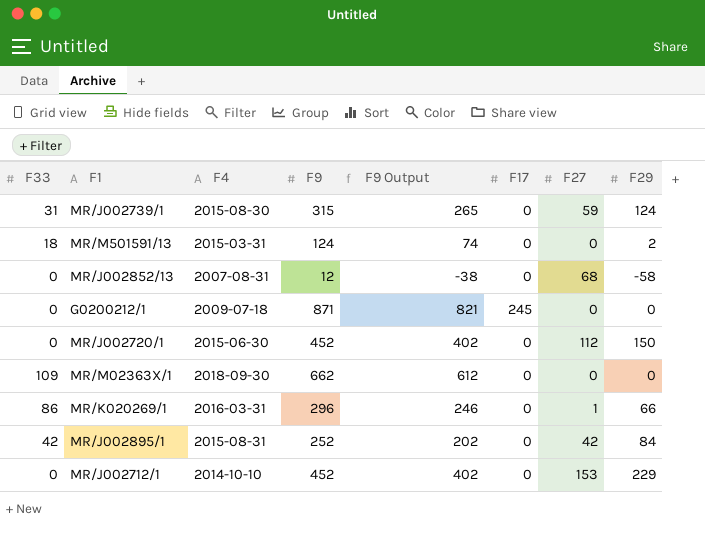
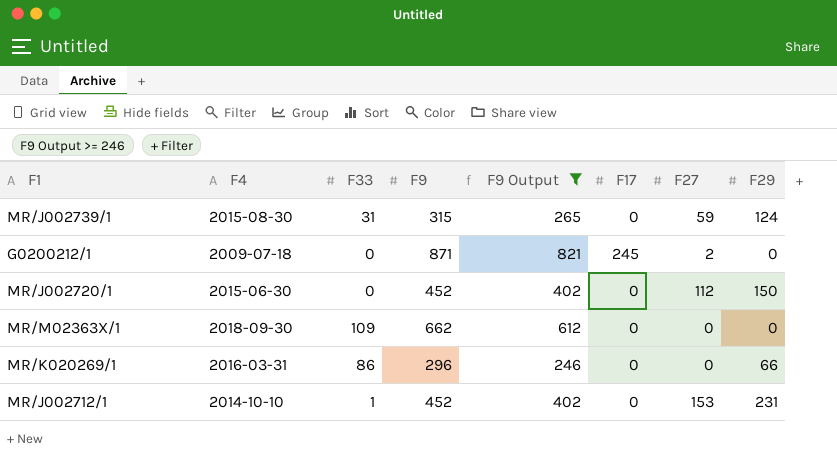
filter: none -> F9 Output >= 246
column F33 | position: 1 -> 3
G0200212/1 | F27: 0 -> 2
MR/K020269/1 | F27: 1 -> 0
MR/J002712/1 | F33: 0 -> 1
MR/J002712/1 | F29: 229 -> 231

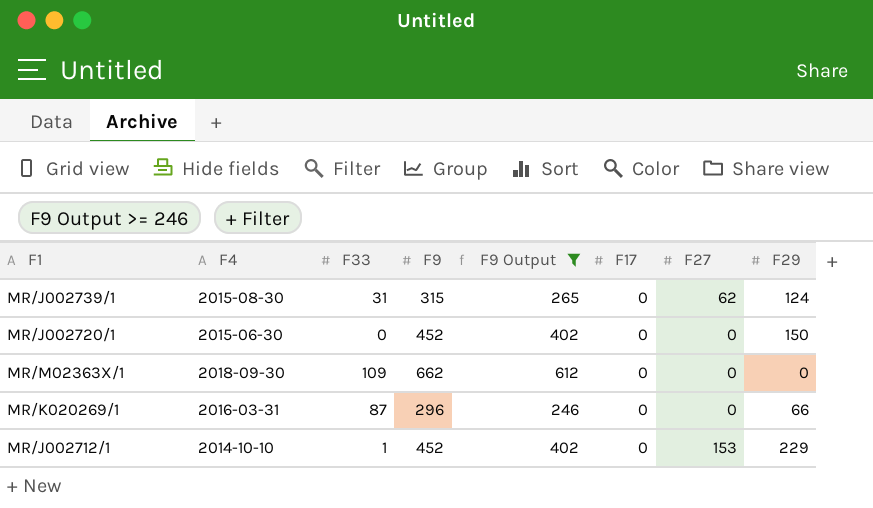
row G0200212/1: 2009-07-18 | 0 | 871 | 821 | 245 | 2 | 0 -> none
MR/J002739/1 | F27: 59 -> 62
MR/J002720/1 | F27: 112 -> 0
MR/K020269/1 | F33: 86 -> 87
MR/J002712/1 | F29: 231 -> 229

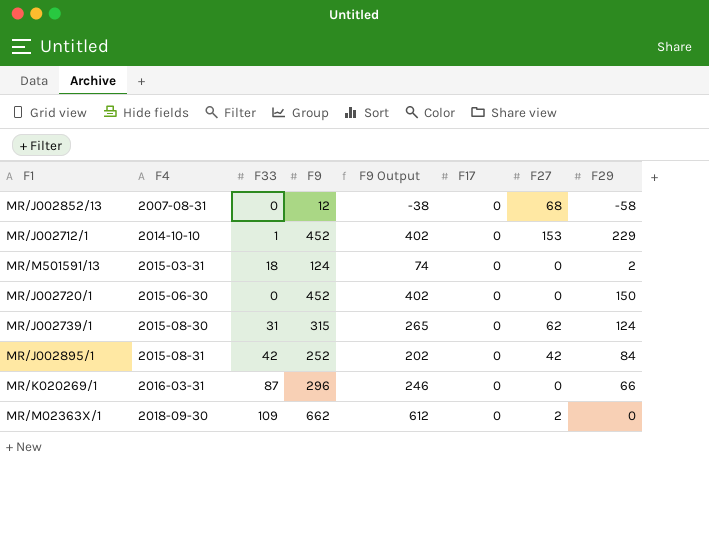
filter: F9 Output >= 246 -> none
row order: none -> F4 ascending
MR/M02363X/1 | F27: 0 -> 2

